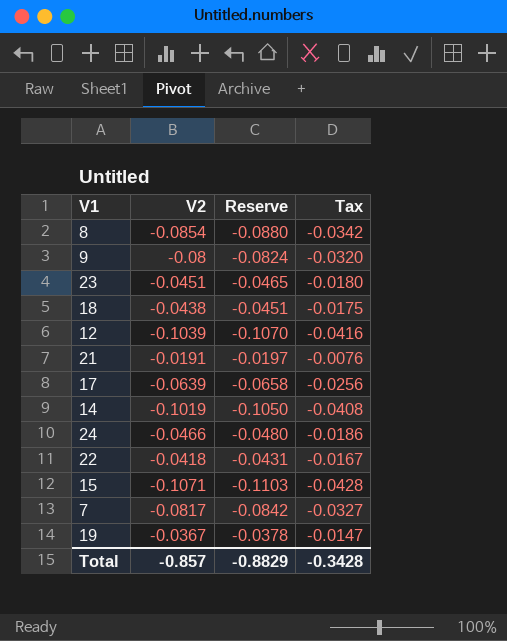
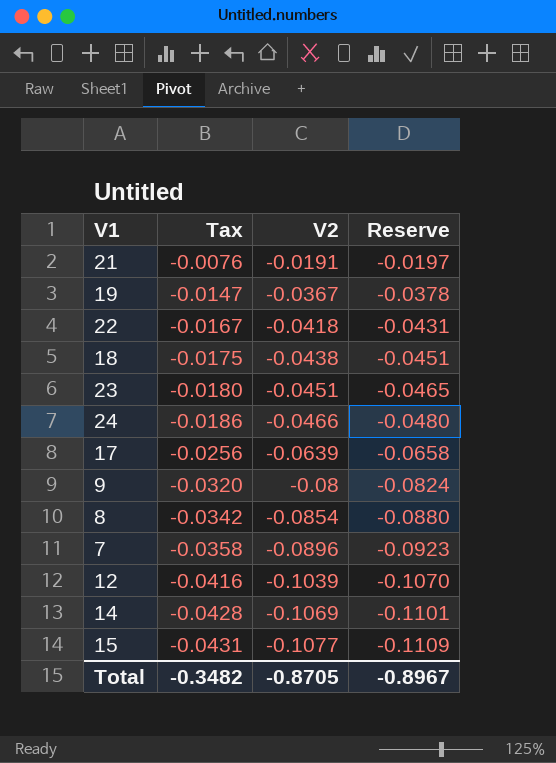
row order: none -> Tax descending
column Tax | position: 4 -> 2
7 | Tax: -0.0327 -> -0.0358
7 | V2: -0.0817 -> -0.0896
7 | Reserve: -0.0842 -> -0.0923
14 | Tax: -0.0408 -> -0.0428
14 | V2: -0.1019 -> -0.1069
14 | Reserve: -0.1050 -> -0.1101
15 | Tax: -0.0428 -> -0.0431
15 | V2: -0.1071 -> -0.1077
15 | Reserve: -0.1103 -> -0.1109
Total | Tax: -0.3428 -> -0.3482
Total | V2: -0.857 -> -0.8705
Total | Reserve: -0.8829 -> -0.8967

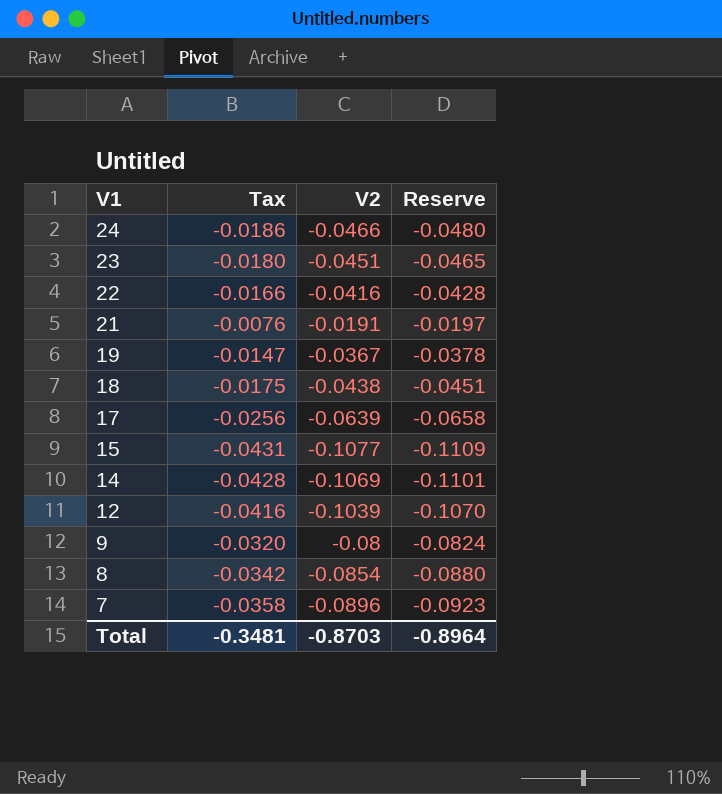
row order: Tax descending -> V1 descending
22 | Tax: -0.0167 -> -0.0166
22 | V2: -0.0418 -> -0.0416
22 | Reserve: -0.0431 -> -0.0428
Total | Tax: -0.3482 -> -0.3481
Total | V2: -0.8705 -> -0.8703
Total | Reserve: -0.8967 -> -0.8964

